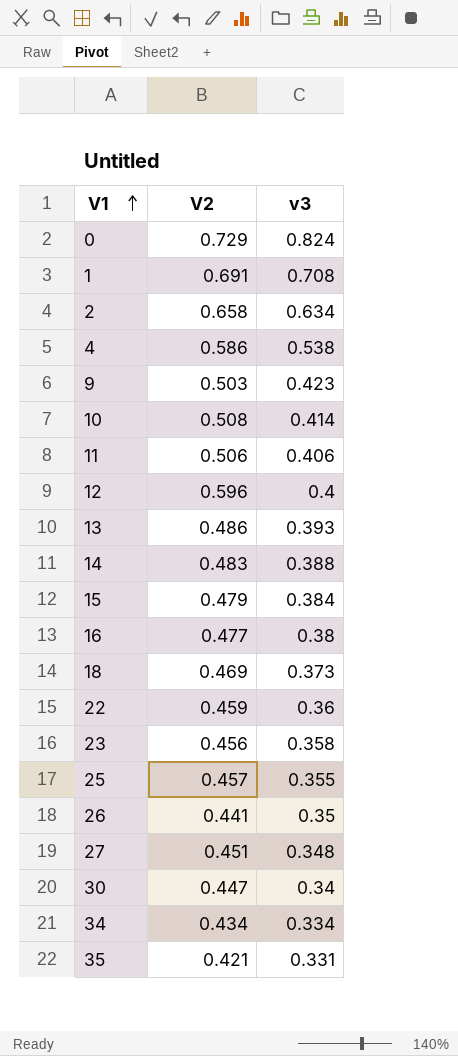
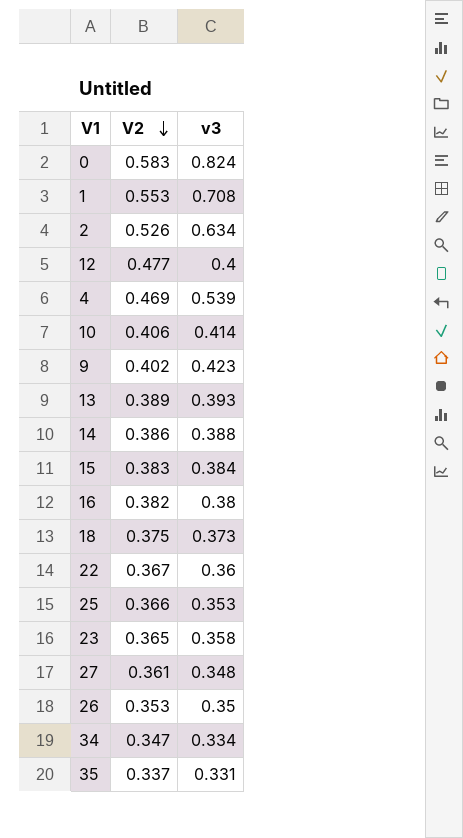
row order: V1 ascending -> V2 descending
row 11: 0.506 | 0.406 -> none
row 30: 0.447 | 0.34 -> none
0 | V2: 0.729 -> 0.583
1 | V2: 0.691 -> 0.553
2 | V2: 0.658 -> 0.526
12 | V2: 0.596 -> 0.477
4 | V2: 0.586 -> 0.469
4 | v3: 0.538 -> 0.539
10 | V2: 0.508 -> 0.406
9 | V2: 0.503 -> 0.402
13 | V2: 0.486 -> 0.389
14 | V2: 0.483 -> 0.386
15 | V2: 0.479 -> 0.383
16 | V2: 0.477 -> 0.382
18 | V2: 0.469 -> 0.375
22 | V2: 0.459 -> 0.367
25 | V2: 0.457 -> 0.366
25 | v3: 0.355 -> 0.353
23 | V2: 0.456 -> 0.365
27 | V2: 0.451 -> 0.361
26 | V2: 0.441 -> 0.353
34 | V2: 0.434 -> 0.347
35 | V2: 0.421 -> 0.337

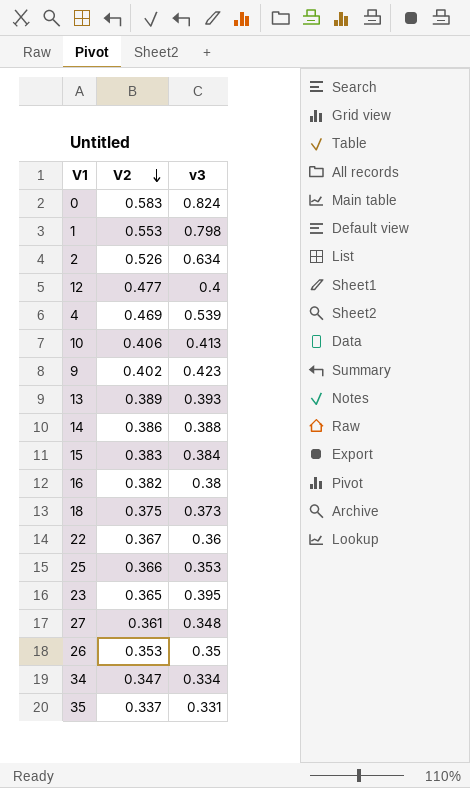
1 | v3: 0.708 -> 0.798
10 | v3: 0.414 -> 0.413
23 | v3: 0.358 -> 0.395

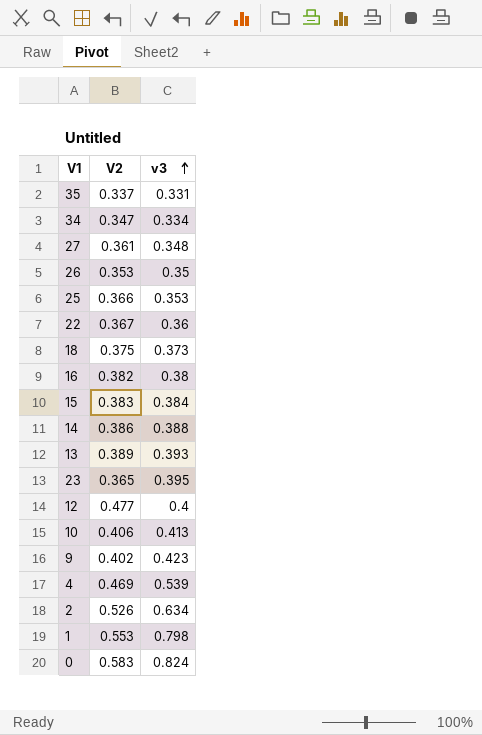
row order: V2 descending -> v3 ascending

